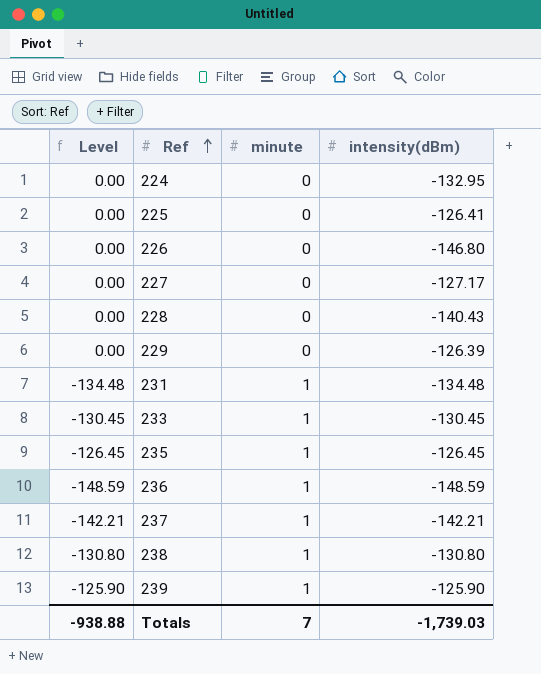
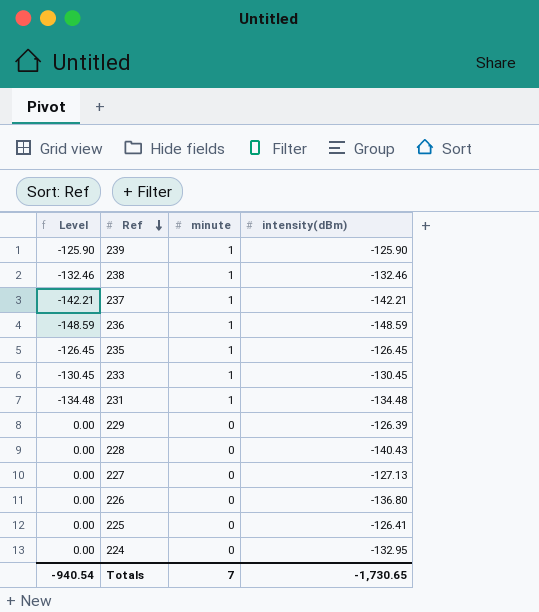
row order: Ref ascending -> Ref descending
238 | Level: -130.80 -> -132.46
238 | intensity(dBm): -130.80 -> -132.46
227 | intensity(dBm): -127.17 -> -127.13
226 | intensity(dBm): -146.80 -> -136.80
Totals | Level: -938.88 -> -940.54
Totals | intensity(dBm): -1,739.03 -> -1,730.65

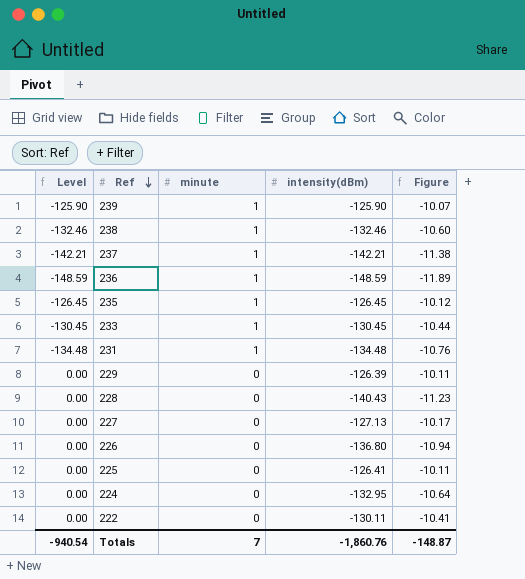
column Figure | formula: none -> [intensity(dBm)] * 0.08
row 222: none -> 0.00 | 0 | -130.11 | -10.41
Totals | intensity(dBm): -1,730.65 -> -1,860.76

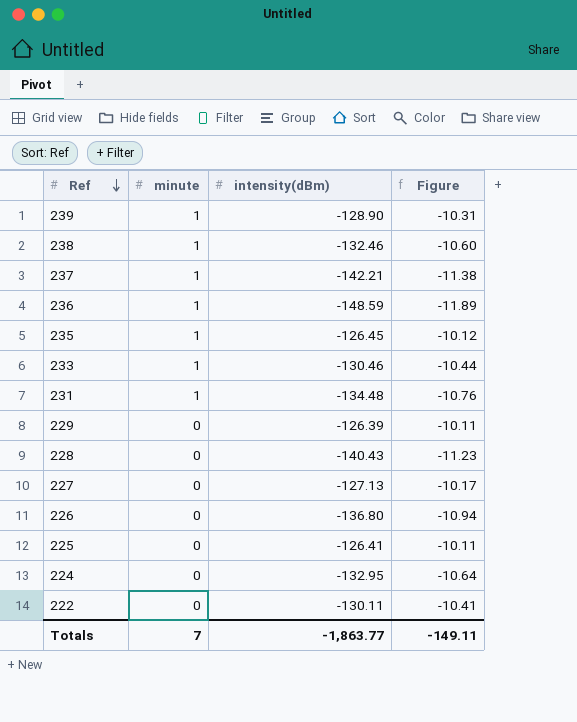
column Level | formula: [minute] * [intensity(dBm)] -> none
239 | intensity(dBm): -125.90 -> -128.90
239 | Figure: -10.07 -> -10.31
233 | intensity(dBm): -130.45 -> -130.46
Totals | intensity(dBm): -1,860.76 -> -1,863.77
Totals | Figure: -148.87 -> -149.11

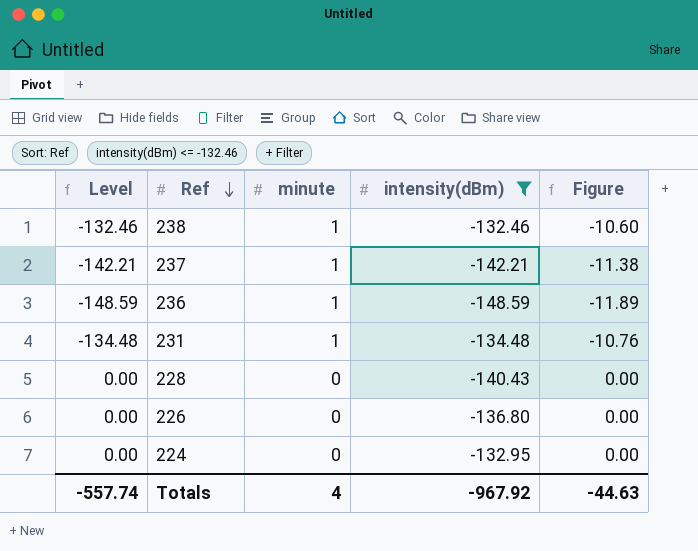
filter: none -> intensity(dBm) <= -132.46
column Level | formula: none -> [minute] * [intensity(dBm)]
column Figure | formula: [intensity(dBm)] * 0.08 -> [Level] * 0.08
Totals | minute: 7 -> 4
Totals | intensity(dBm): -1,863.77 -> -967.92
Totals | Figure: -149.11 -> -44.63

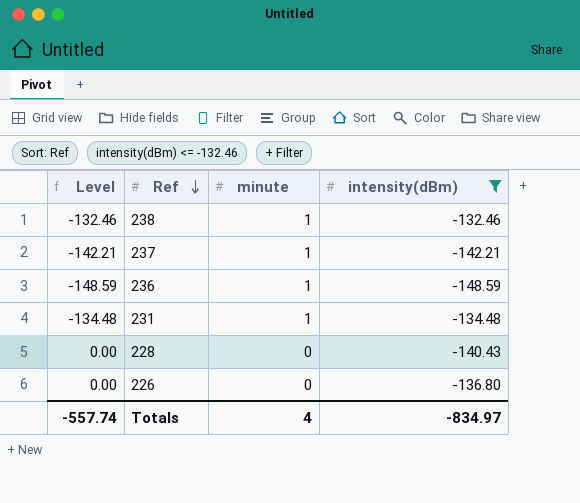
column Figure | formula: [Level] * 0.08 -> none
row 224: 0.00 | 0 | -132.95 | 0.00 -> none
Totals | intensity(dBm): -967.92 -> -834.97

